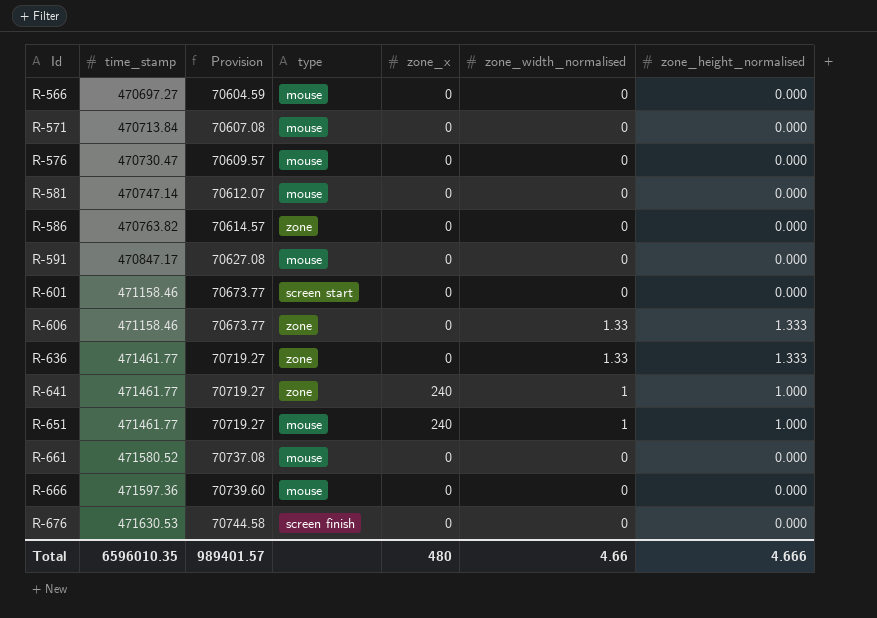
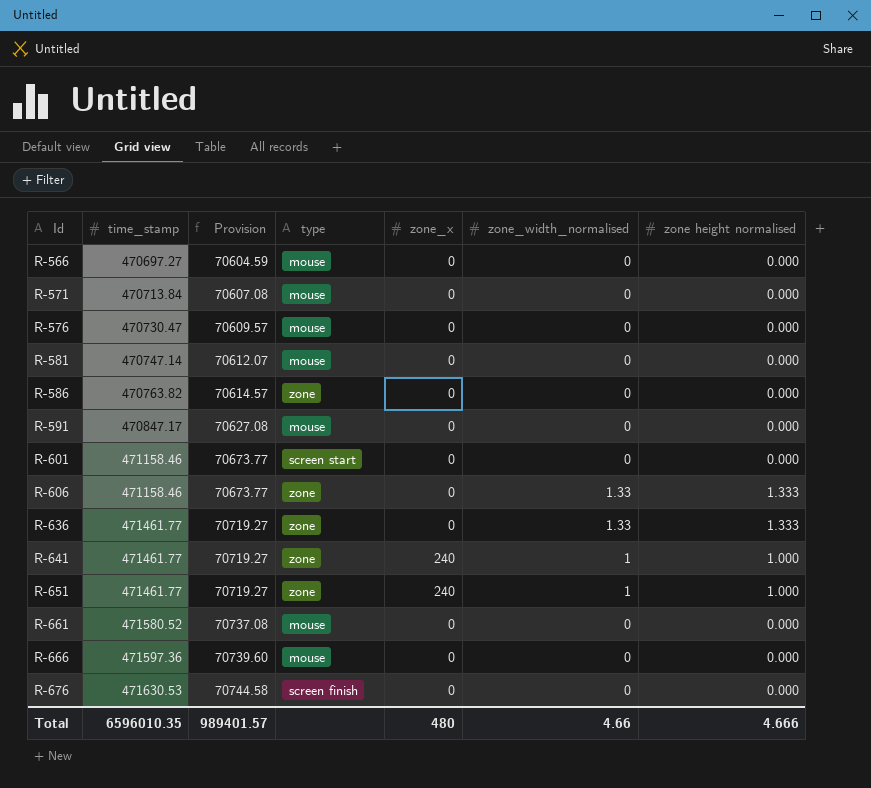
column name: zone_height_normalised -> zone height normalised
R-651 | type: mouse -> zone

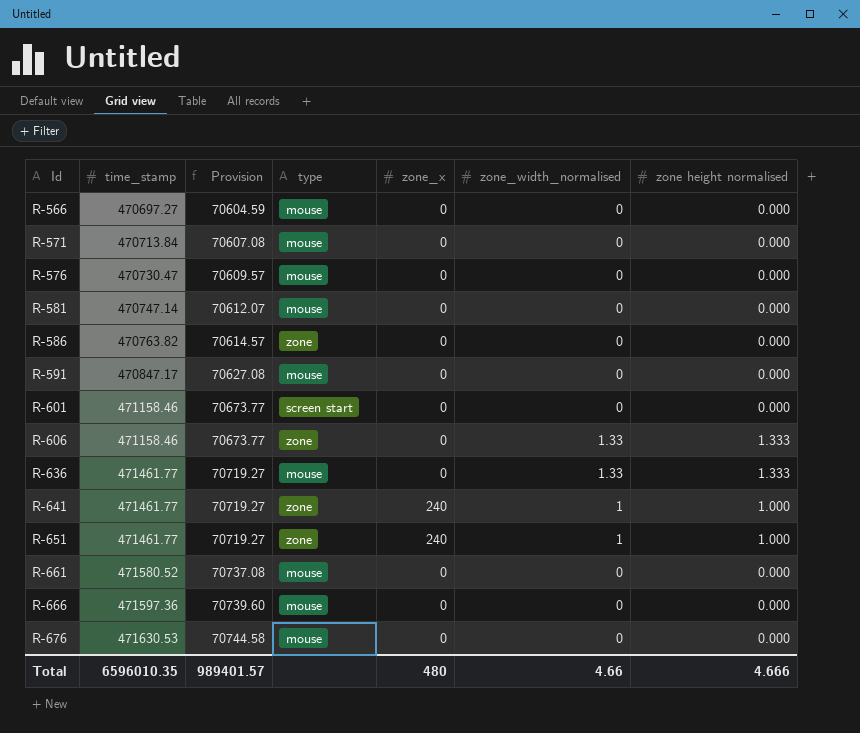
R-636 | type: zone -> mouse
R-676 | type: screen finish -> mouse

